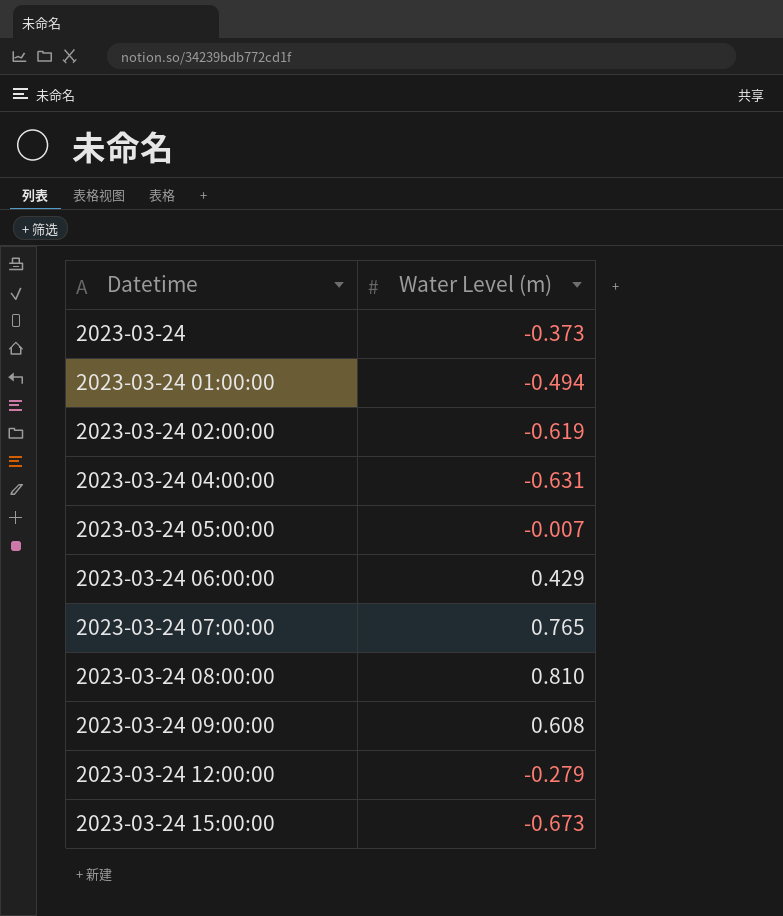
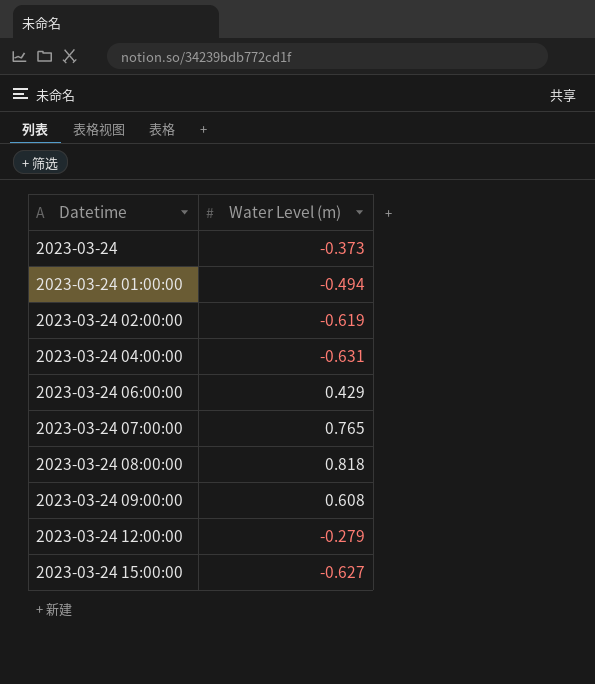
row 2023-03-24 05:00:00: -0.007 -> none
2023-03-24 08:00:00 | Water Level (m): 0.810 -> 0.818
2023-03-24 15:00:00 | Water Level (m): -0.673 -> -0.627

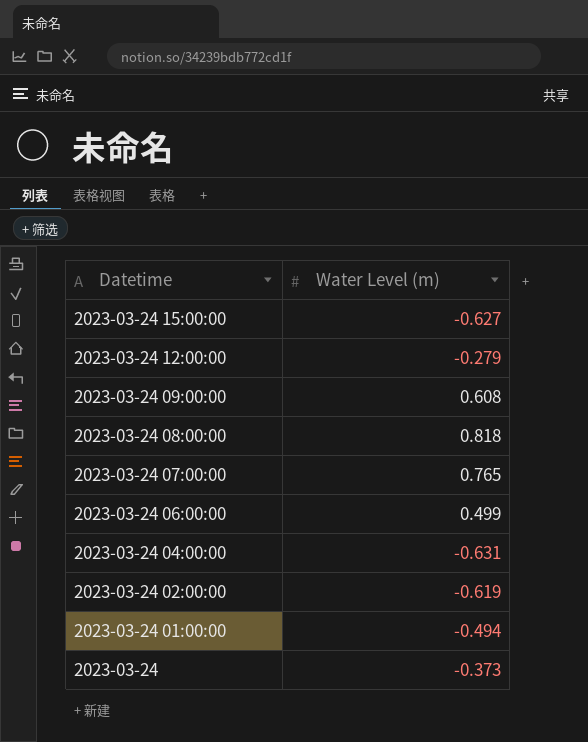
row order: Datetime ascending -> Datetime descending
2023-03-24 06:00:00 | Water Level (m): 0.429 -> 0.499

